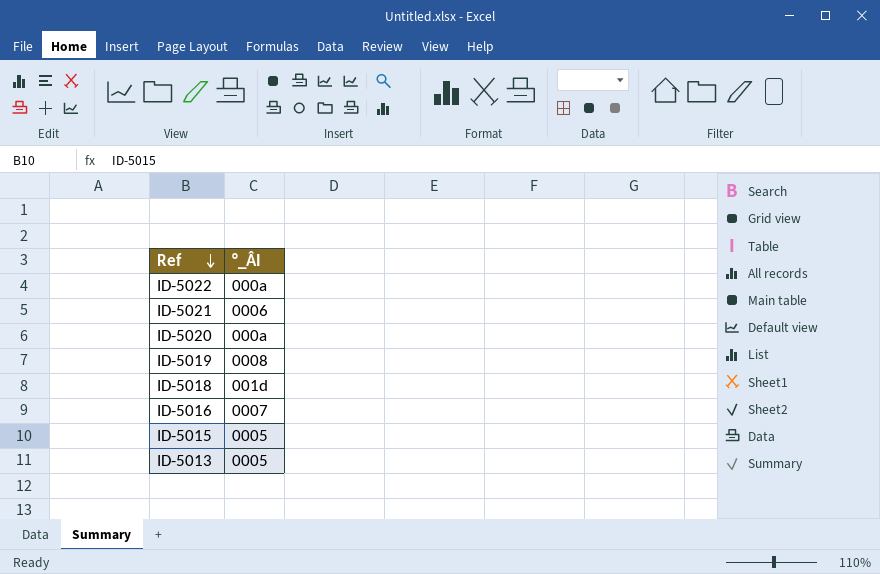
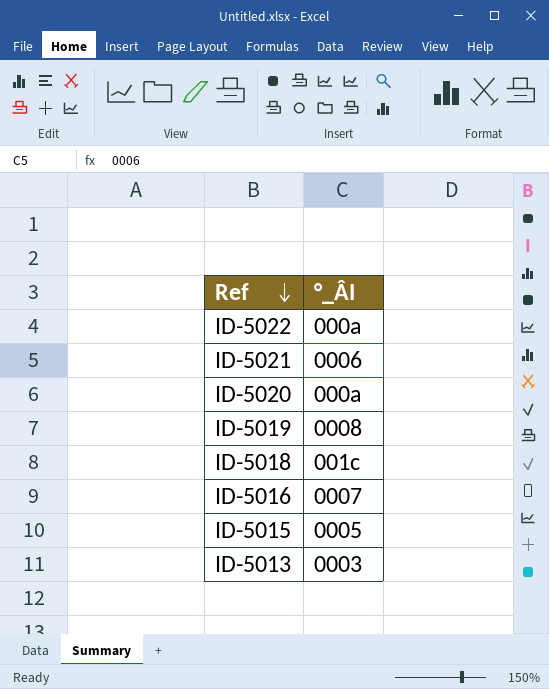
ID-5018 | °_ÂI: 001d -> 001c
ID-5013 | °_ÂI: 0005 -> 0003

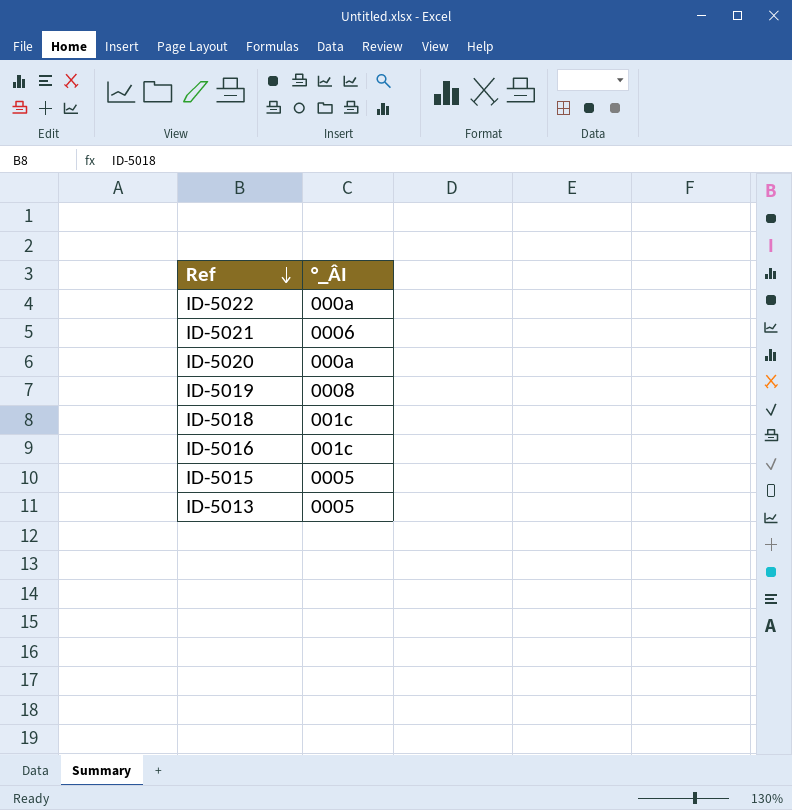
ID-5016 | °_ÂI: 0007 -> 001c
ID-5013 | °_ÂI: 0003 -> 0005

